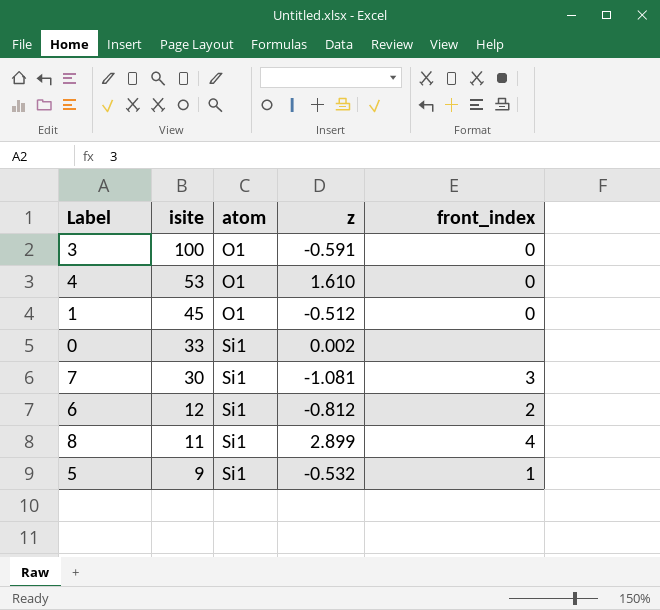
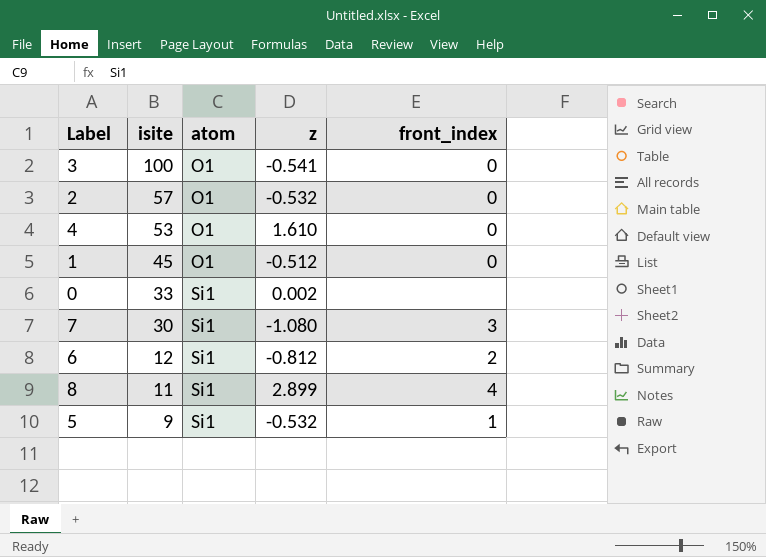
3 | z: -0.591 -> -0.541
row 2: none -> 57 | O1 | -0.532 | 0
7 | z: -1.081 -> -1.080

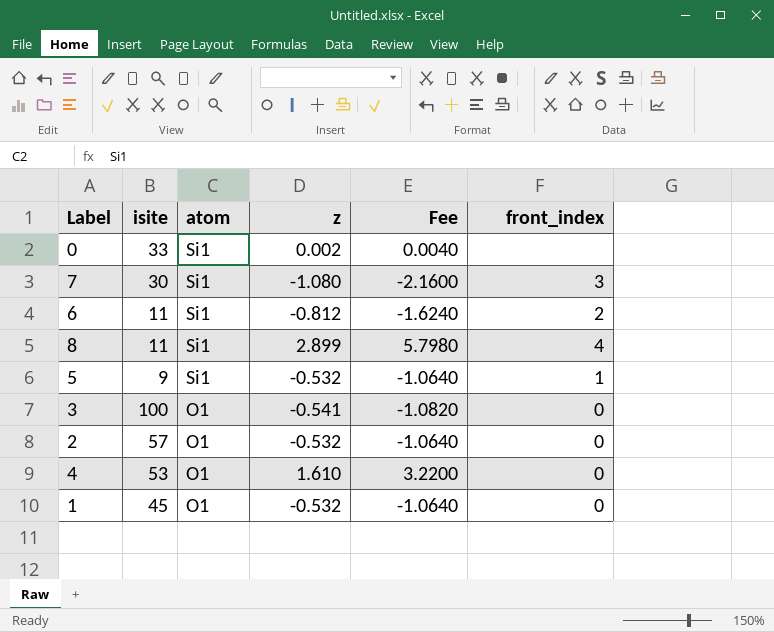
row order: isite descending -> atom descending
column Fee | formula: none -> [z] * 2
6 | isite: 12 -> 11
1 | z: -0.512 -> -0.532

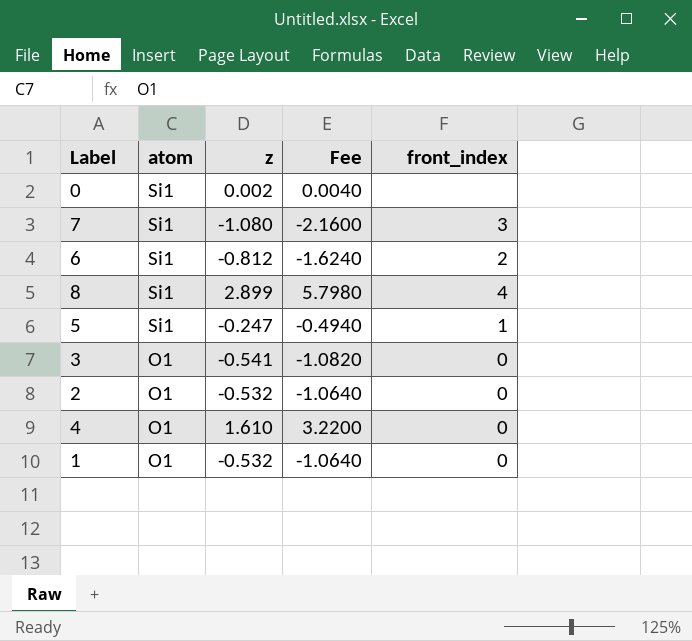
column isite | position: 2 -> none
5 | z: -0.532 -> -0.247
5 | Fee: -1.0640 -> -0.4940

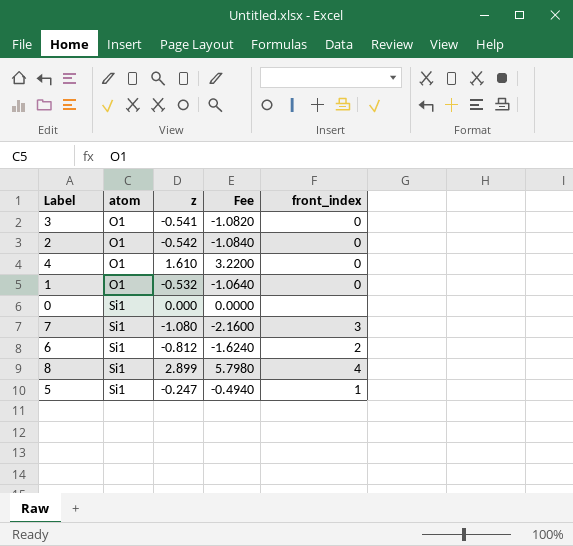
row order: atom descending -> atom ascending
2 | z: -0.532 -> -0.542
2 | Fee: -1.0640 -> -1.0840
0 | z: 0.002 -> 0.000
0 | Fee: 0.0040 -> 0.0000

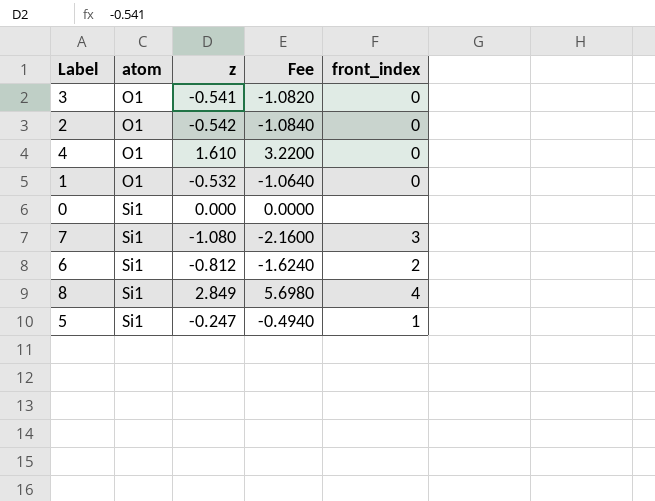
8 | z: 2.899 -> 2.849
8 | Fee: 5.7980 -> 5.6980

